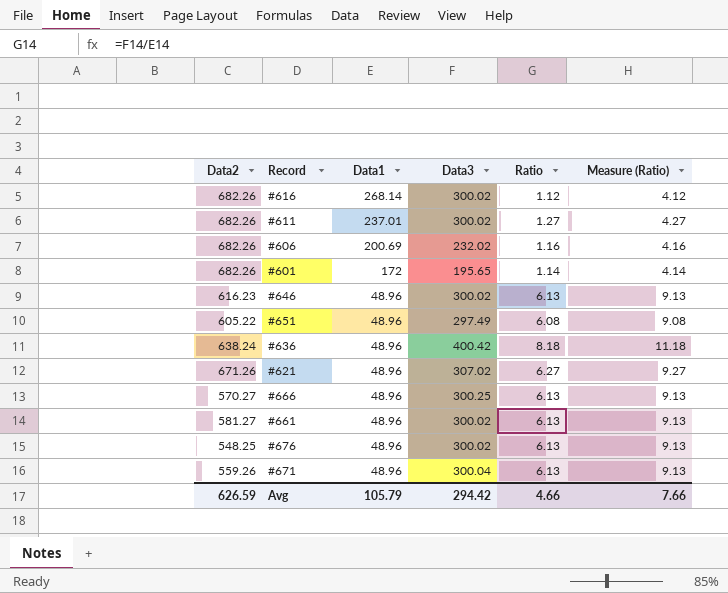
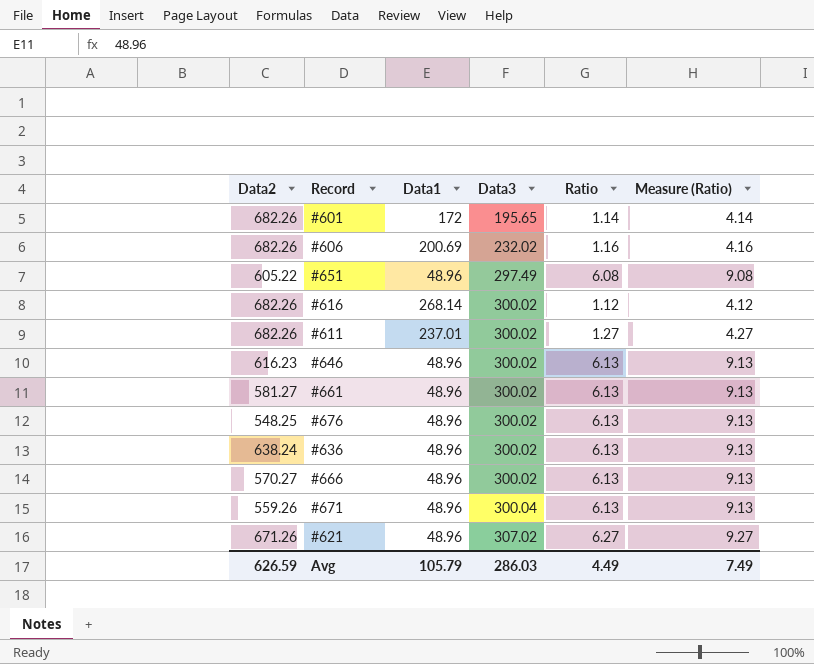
row order: Data1 descending -> Data3 ascending
#636 | Data3: 400.42 -> 300.02
#636 | Ratio: 8.18 -> 6.13
#636 | Measure (Ratio): 11.18 -> 9.13
#666 | Data3: 300.25 -> 300.02
Avg | Data3: 294.42 -> 286.03
Avg | Ratio: 4.66 -> 4.49
Avg | Measure (Ratio): 7.66 -> 7.49

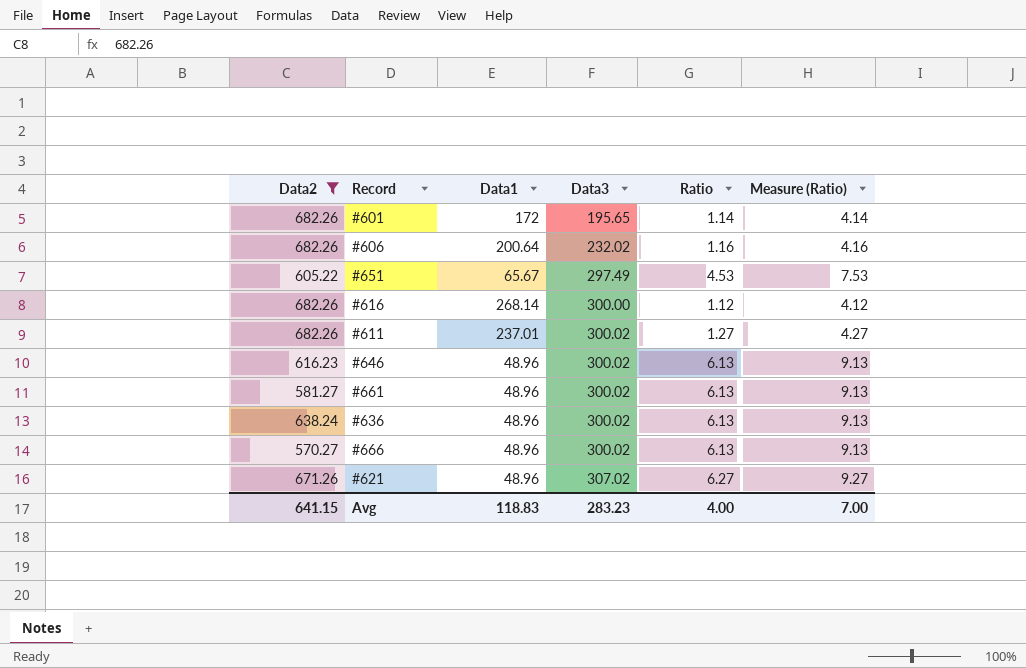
filter: none -> Data2 >= 570.27
#606 | Data1: 200.69 -> 200.64
#651 | Data1: 48.96 -> 65.67
#651 | Ratio: 6.08 -> 4.53
#651 | Measure (Ratio): 9.08 -> 7.53
#616 | Data3: 300.02 -> 300.00
Avg | Data2: 626.59 -> 641.15
Avg | Data1: 105.79 -> 118.83
Avg | Data3: 286.03 -> 283.23
Avg | Ratio: 4.49 -> 4.00
Avg | Measure (Ratio): 7.49 -> 7.00

